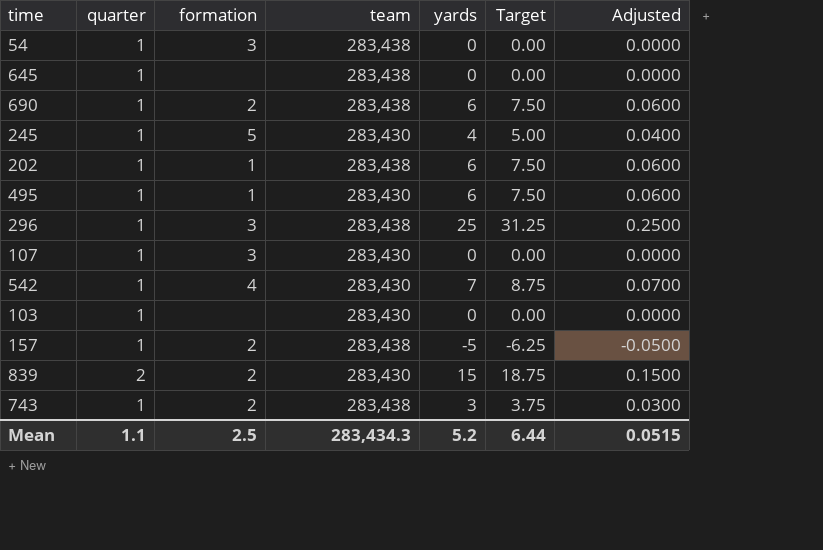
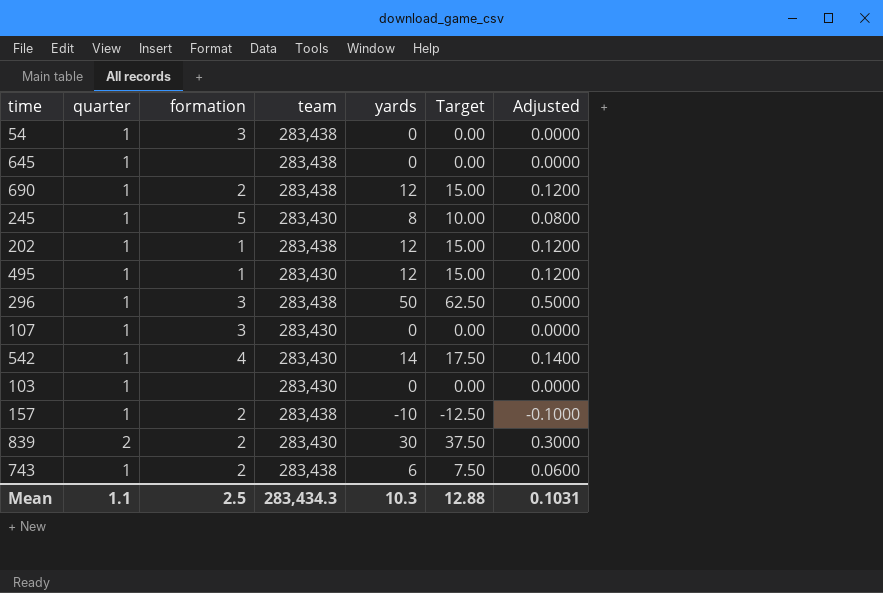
690 | yards: 6 -> 12
690 | Target: 7.50 -> 15.00
690 | Adjusted: 0.0600 -> 0.1200
245 | yards: 4 -> 8
245 | Target: 5.00 -> 10.00
245 | Adjusted: 0.0400 -> 0.0800
202 | yards: 6 -> 12
202 | Target: 7.50 -> 15.00
202 | Adjusted: 0.0600 -> 0.1200
495 | yards: 6 -> 12
495 | Target: 7.50 -> 15.00
495 | Adjusted: 0.0600 -> 0.1200
296 | yards: 25 -> 50
296 | Target: 31.25 -> 62.50
296 | Adjusted: 0.2500 -> 0.5000
542 | yards: 7 -> 14
542 | Target: 8.75 -> 17.50
542 | Adjusted: 0.0700 -> 0.1400
157 | yards: -5 -> -10
157 | Target: -6.25 -> -12.50
157 | Adjusted: -0.0500 -> -0.1000
839 | yards: 15 -> 30
839 | Target: 18.75 -> 37.50
839 | Adjusted: 0.1500 -> 0.3000
743 | yards: 3 -> 6
743 | Target: 3.75 -> 7.50
743 | Adjusted: 0.0300 -> 0.0600
Mean | yards: 5.2 -> 10.3
Mean | Target: 6.44 -> 12.88
Mean | Adjusted: 0.0515 -> 0.1031

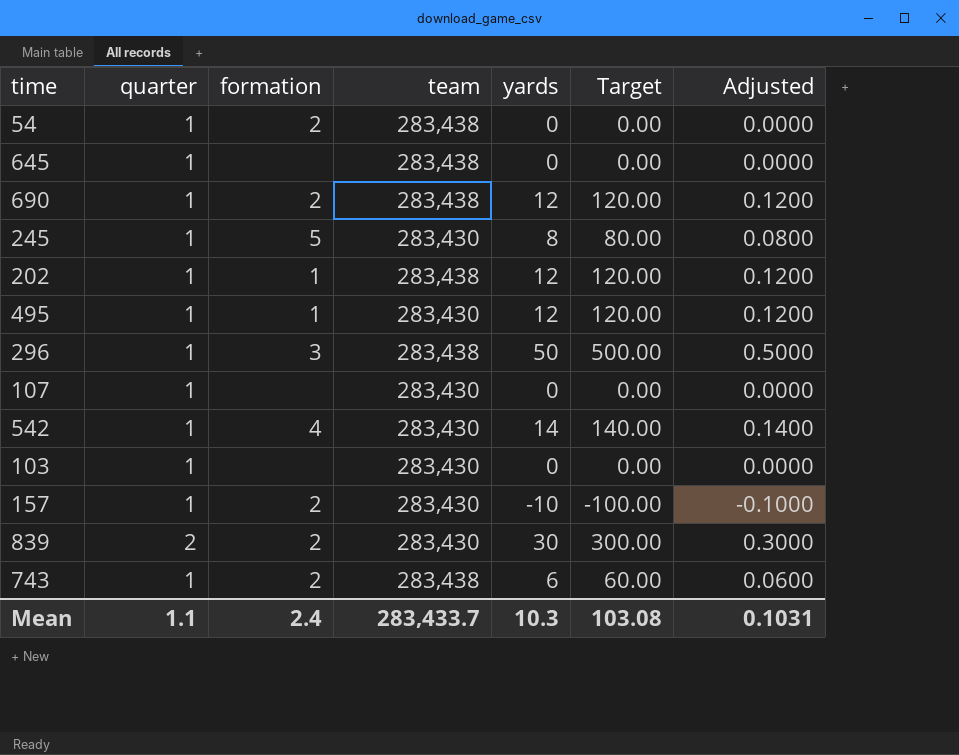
column Target | formula: [yards] * 1.25 -> [yards] * 10
54 | formation: 3 -> 2
107 | formation: 3 -> none
157 | team: 283,438 -> 283,430
Mean | formation: 2.5 -> 2.4
Mean | team: 283,434.3 -> 283,433.7
Mean | Target: 12.88 -> 103.08

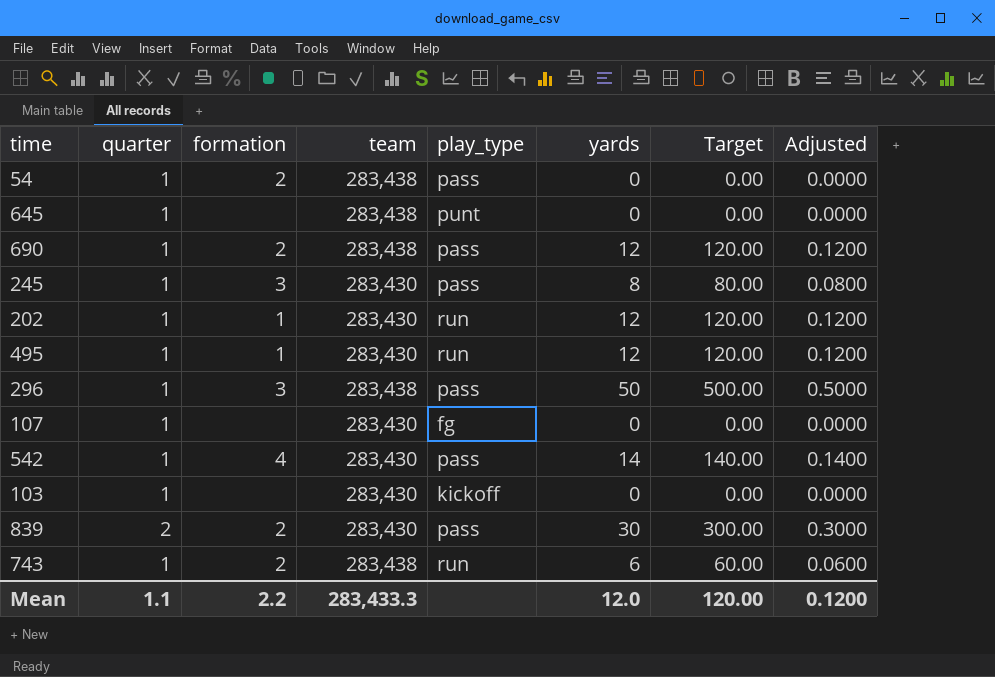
column play_type | position: none -> 5
row 157: 1 | 2 | 283,430 | -10 | -100.00 | -0.1000 -> none
245 | formation: 5 -> 3
202 | team: 283,438 -> 283,430
Mean | formation: 2.4 -> 2.2
Mean | team: 283,433.7 -> 283,433.3
Mean | yards: 10.3 -> 12.0
Mean | Target: 103.08 -> 120.00
Mean | Adjusted: 0.1031 -> 0.1200

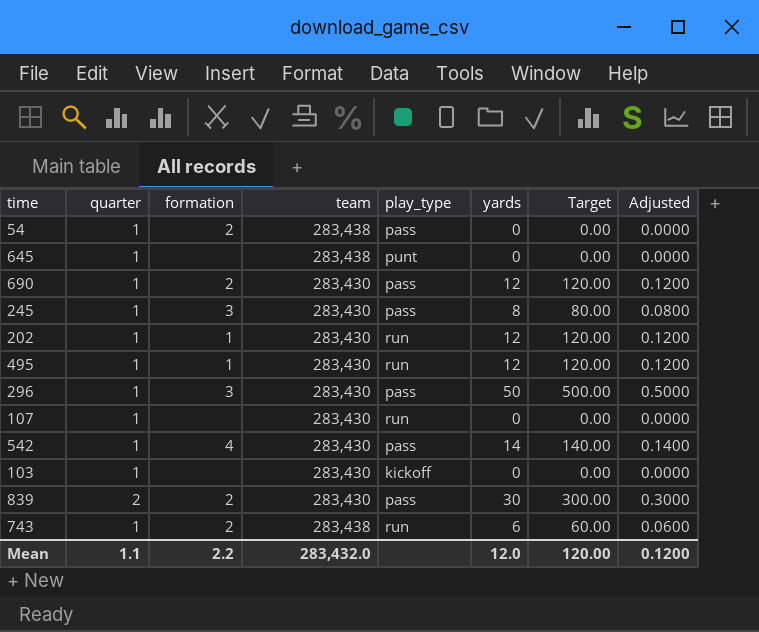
690 | team: 283,438 -> 283,430
296 | team: 283,438 -> 283,430
107 | play_type: fg -> run
Mean | team: 283,433.3 -> 283,432.0

